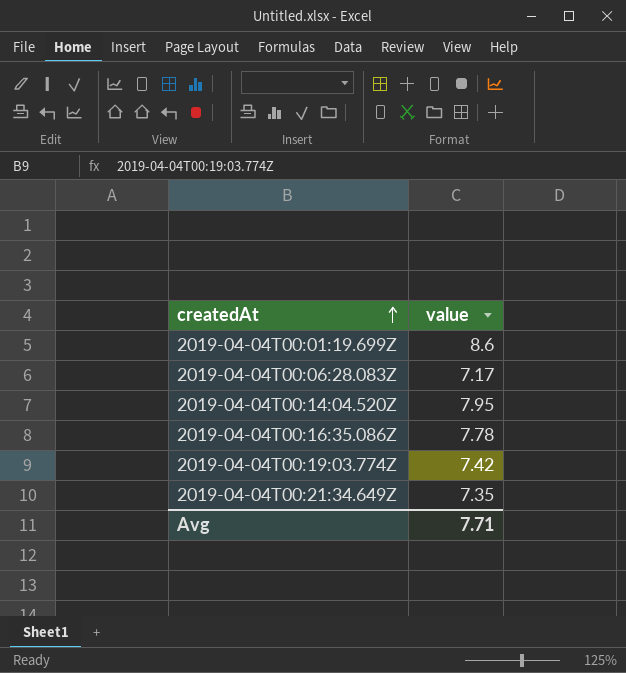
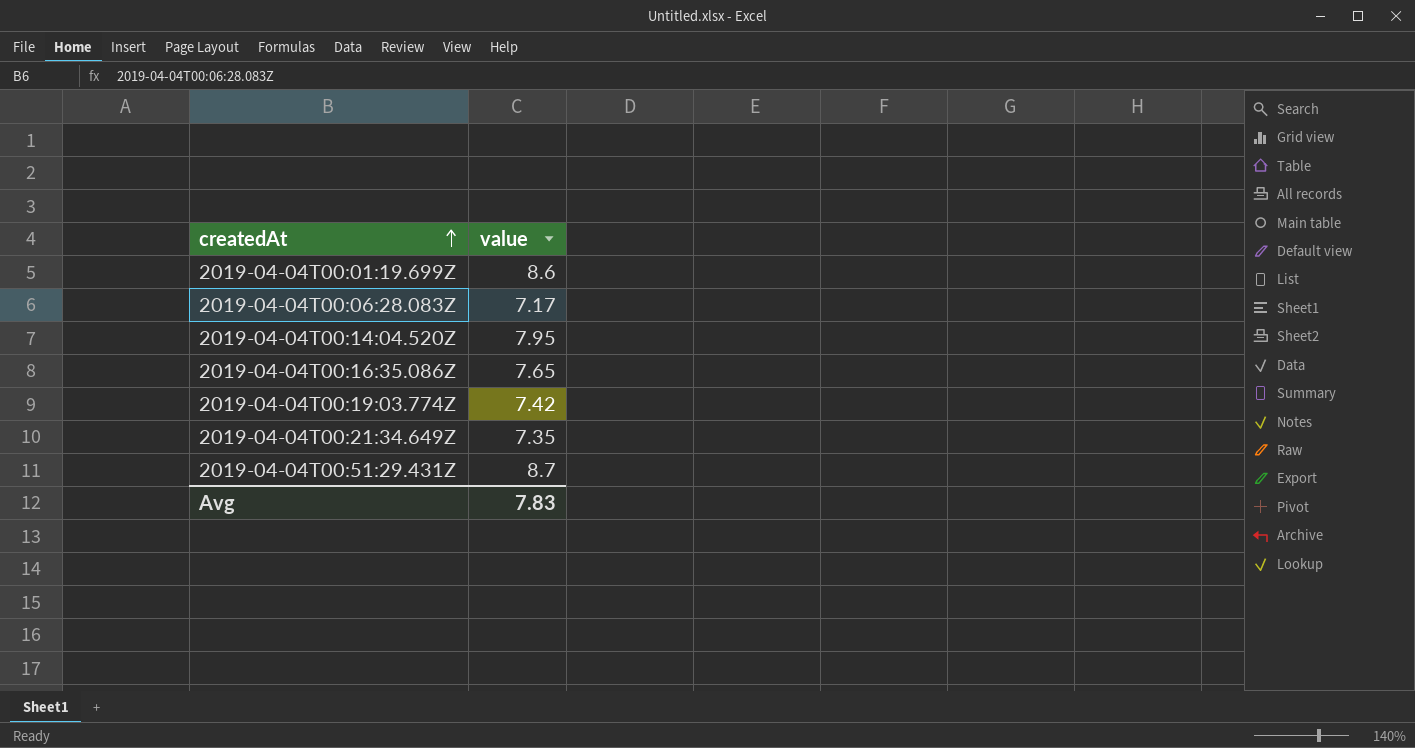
2019-04-04T00:16:35.086Z | value: 7.78 -> 7.65
row 2019-04-04T00:51:29.431Z: none -> 8.7
Avg | value: 7.71 -> 7.83

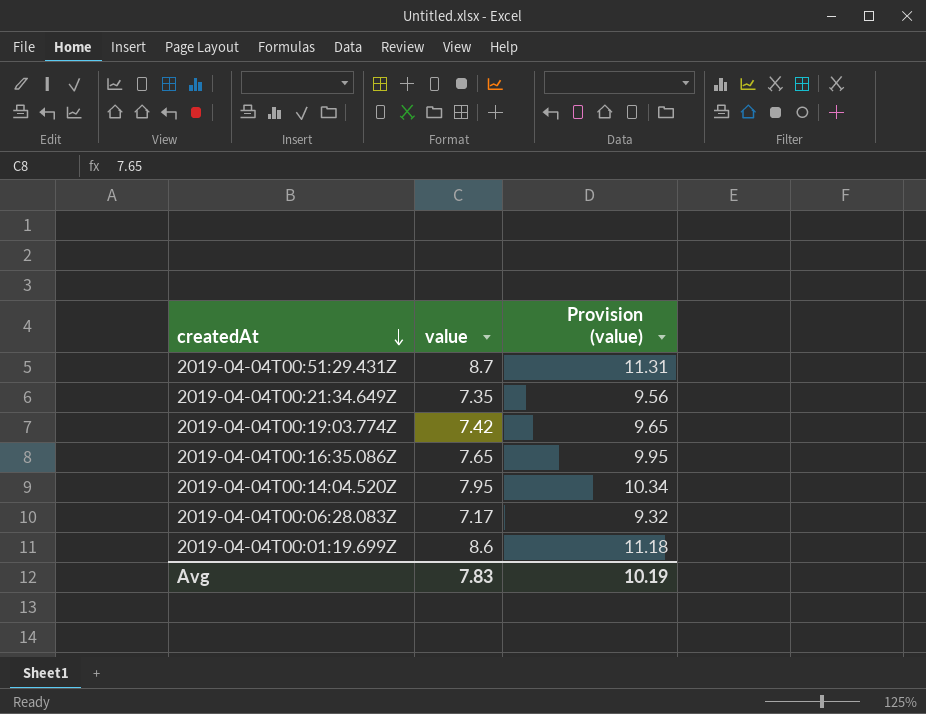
row order: createdAt ascending -> createdAt descending
column Provision (value) | formula: none -> [value] * 1.3

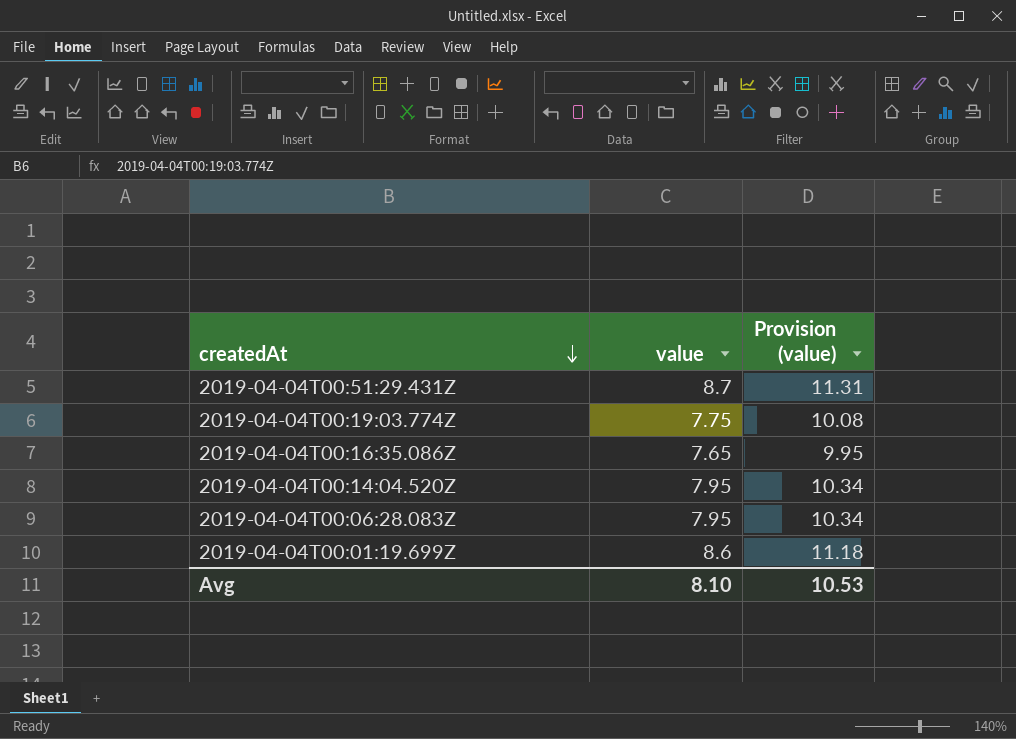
row 2019-04-04T00:21:34.649Z: 7.35 | 9.56 -> none
2019-04-04T00:19:03.774Z | value: 7.42 -> 7.75
2019-04-04T00:19:03.774Z | Provision (value): 9.65 -> 10.08
2019-04-04T00:06:28.083Z | value: 7.17 -> 7.95
2019-04-04T00:06:28.083Z | Provision (value): 9.32 -> 10.34
Avg | value: 7.83 -> 8.10
Avg | Provision (value): 10.19 -> 10.53

